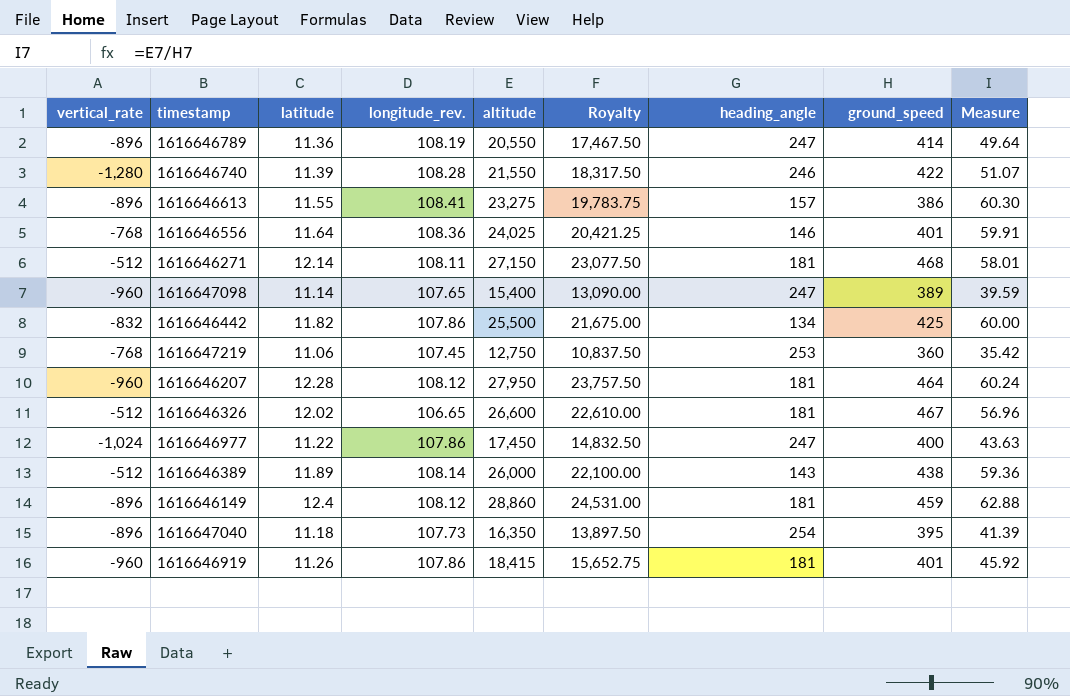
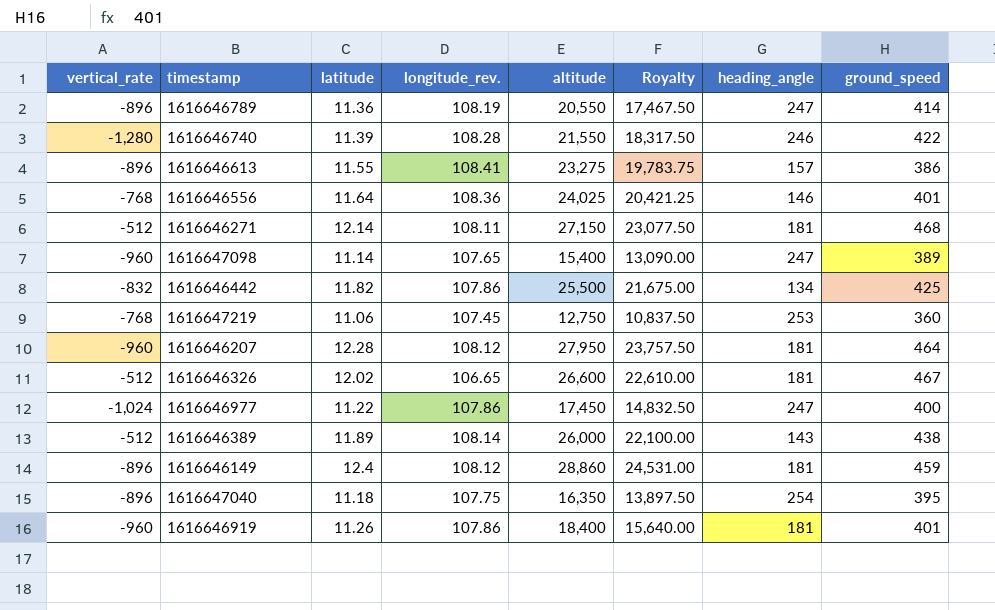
column Measure | formula: [altitude] / [ground_speed] -> none
1616647040 | longitude_rev.: 107.73 -> 107.75
1616646919 | altitude: 18,415 -> 18,400
1616646919 | Royalty: 15,652.75 -> 15,640.00

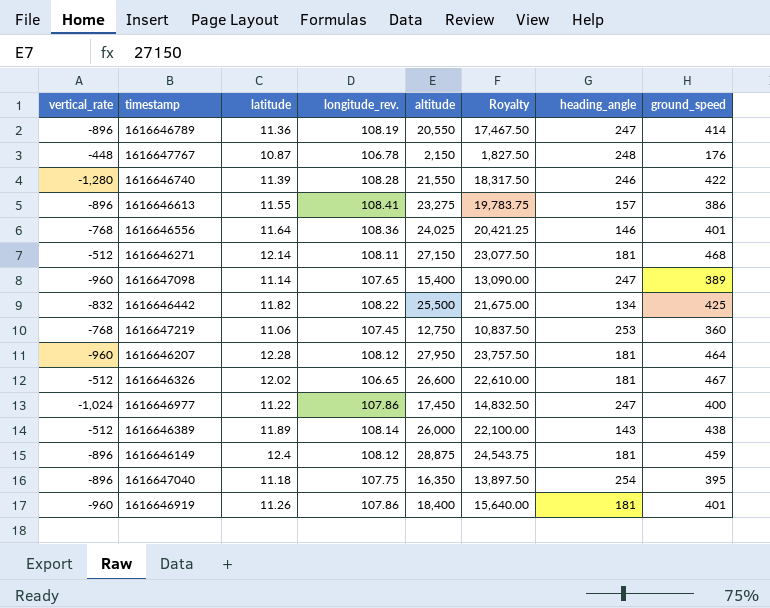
row 1616647767: none -> -448 | 10.87 | 106.78 | 2,150 | 1,827.50 | 248 | 176
1616646442 | longitude_rev.: 107.86 -> 108.22
1616646149 | altitude: 28,860 -> 28,875
1616646149 | Royalty: 24,531.00 -> 24,543.75

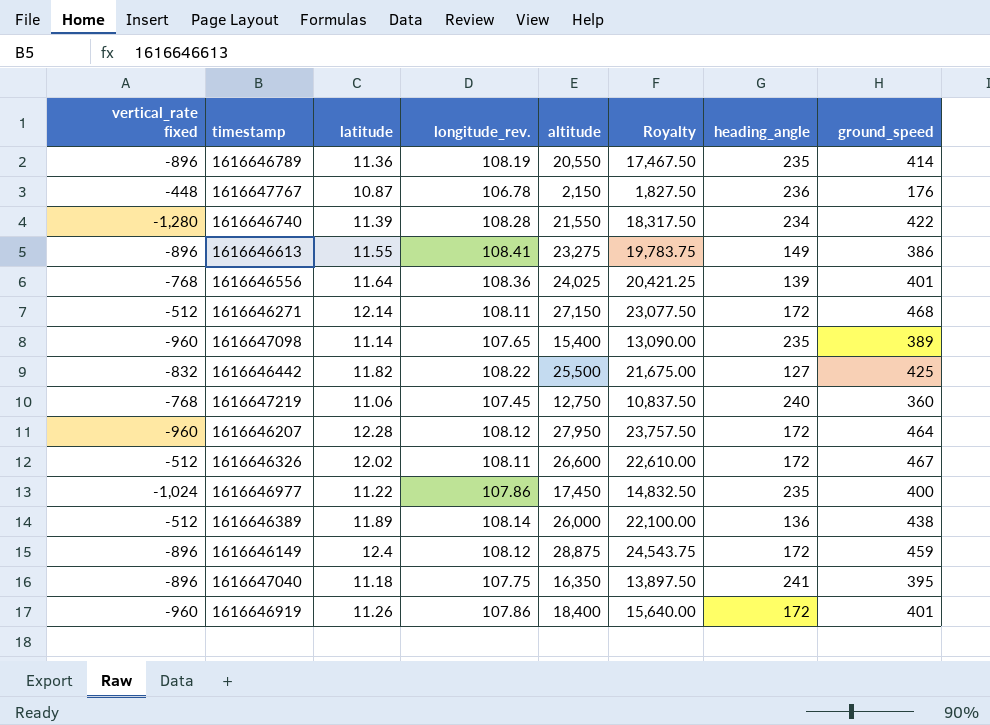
column name: vertical_rate -> vertical_rate fixed
1616646789 | heading_angle: 247 -> 235
1616647767 | heading_angle: 248 -> 236
1616646740 | heading_angle: 246 -> 234
1616646613 | heading_angle: 157 -> 149
1616646556 | heading_angle: 146 -> 139
1616646271 | heading_angle: 181 -> 172
1616647098 | heading_angle: 247 -> 235
1616646442 | heading_angle: 134 -> 127
1616647219 | heading_angle: 253 -> 240
1616646207 | heading_angle: 181 -> 172
1616646326 | longitude_rev.: 106.65 -> 108.11
1616646326 | heading_angle: 181 -> 172
1616646977 | heading_angle: 247 -> 235
1616646389 | heading_angle: 143 -> 136
1616646149 | heading_angle: 181 -> 172
1616647040 | heading_angle: 254 -> 241
1616646919 | heading_angle: 181 -> 172

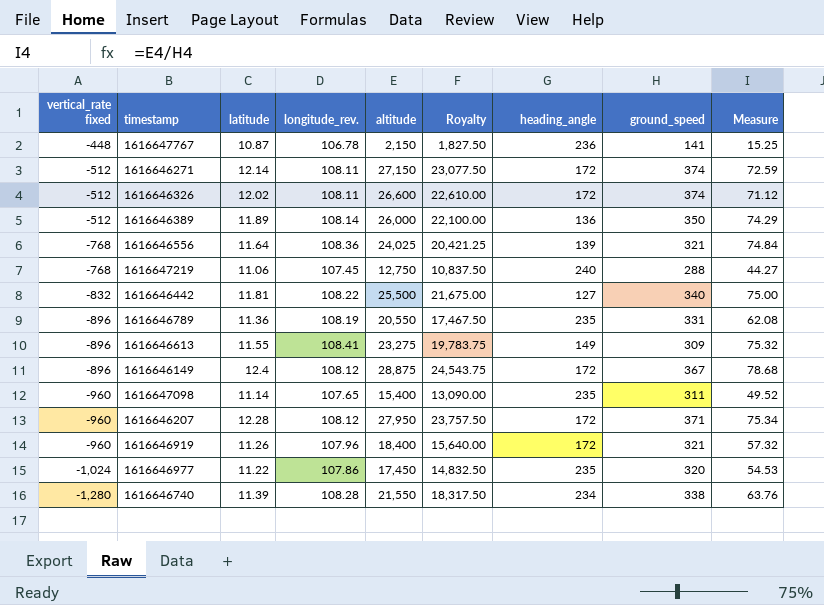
row order: none -> vertical_rate fixed descending
column Measure | formula: none -> [altitude] / [ground_speed]
row 1616647040: -896 | 11.18 | 107.75 | 16,350 | 13,897.50 | 241 | 395 -> none
1616647767 | ground_speed: 176 -> 141
1616646271 | ground_speed: 468 -> 374
1616646326 | ground_speed: 467 -> 374
1616646389 | ground_speed: 438 -> 350
1616646556 | ground_speed: 401 -> 321
1616647219 | ground_speed: 360 -> 288
1616646442 | latitude: 11.82 -> 11.81
1616646442 | ground_speed: 425 -> 340
1616646789 | ground_speed: 414 -> 331
1616646613 | ground_speed: 386 -> 309
1616646149 | ground_speed: 459 -> 367
1616647098 | ground_speed: 389 -> 311
1616646207 | ground_speed: 464 -> 371
1616646919 | longitude_rev.: 107.86 -> 107.96
1616646919 | ground_speed: 401 -> 321
1616646977 | ground_speed: 400 -> 320
1616646740 | ground_speed: 422 -> 338

